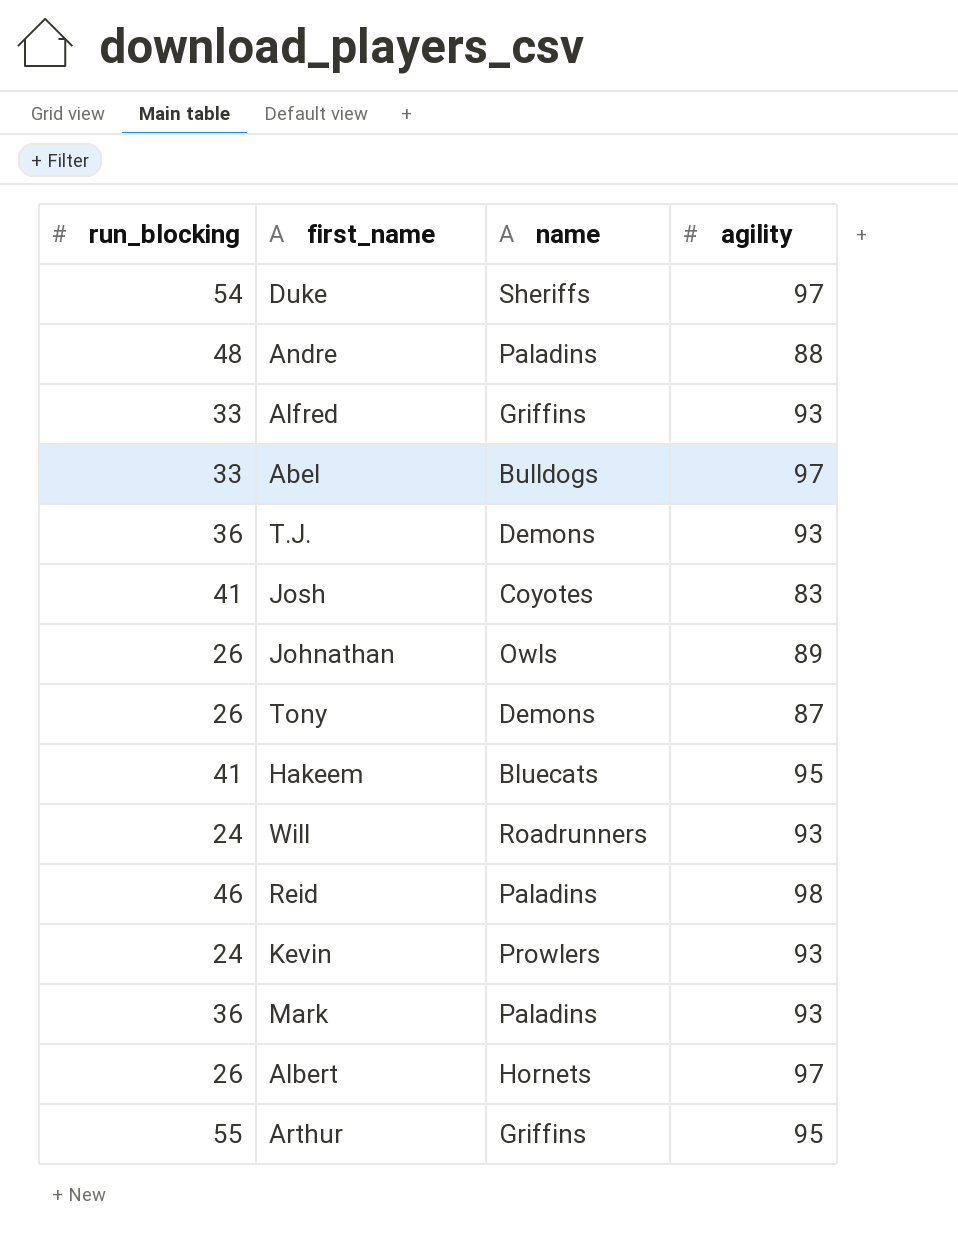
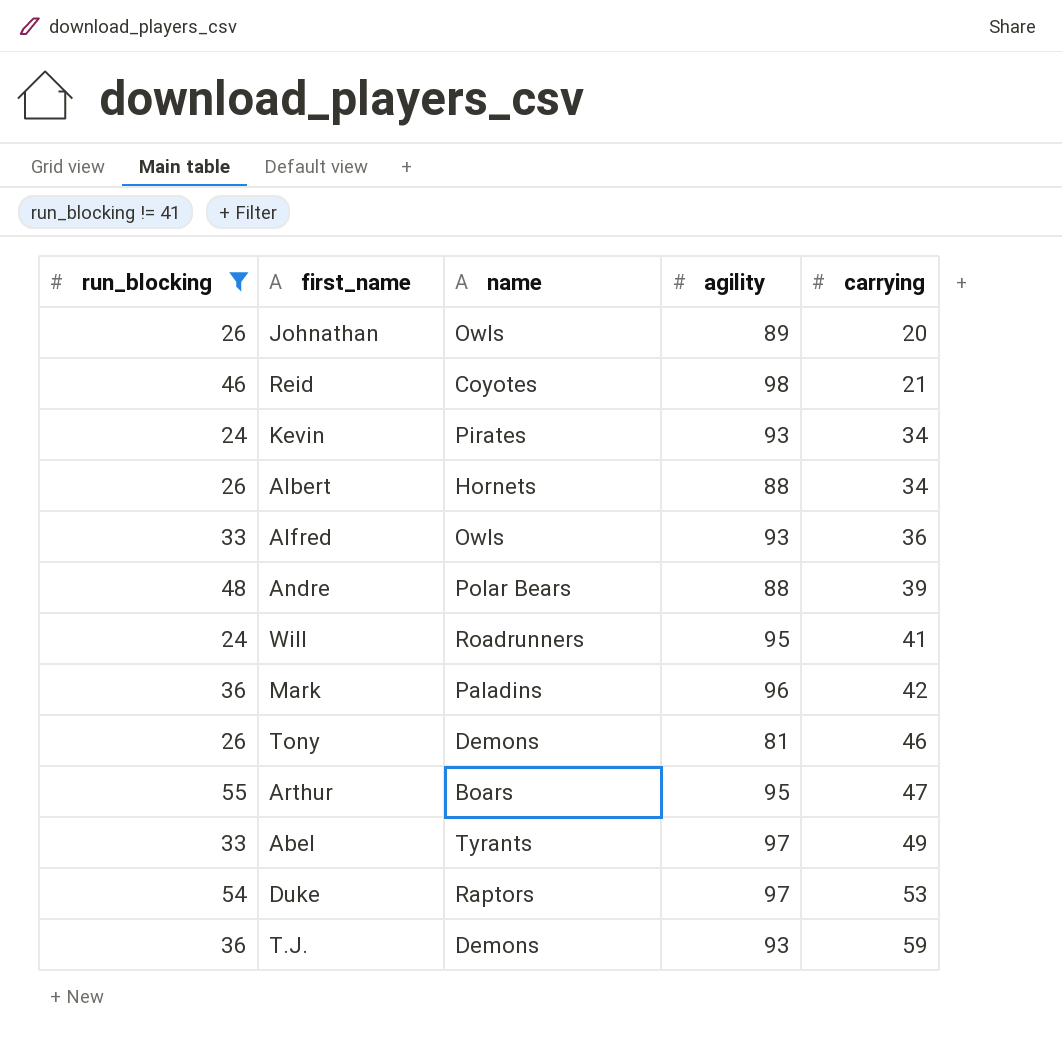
filter: none -> run_blocking != 41
row order: none -> carrying ascending
column carrying | position: none -> 5
Reid | name: Paladins -> Coyotes
Kevin | name: Prowlers -> Pirates
Albert | agility: 97 -> 88
Alfred | name: Griffins -> Owls
Andre | name: Paladins -> Polar Bears
Will | agility: 93 -> 95
Mark | agility: 93 -> 96
Tony | agility: 87 -> 81
Arthur | name: Griffins -> Boars
Abel | name: Bulldogs -> Tyrants
Duke | name: Sheriffs -> Raptors

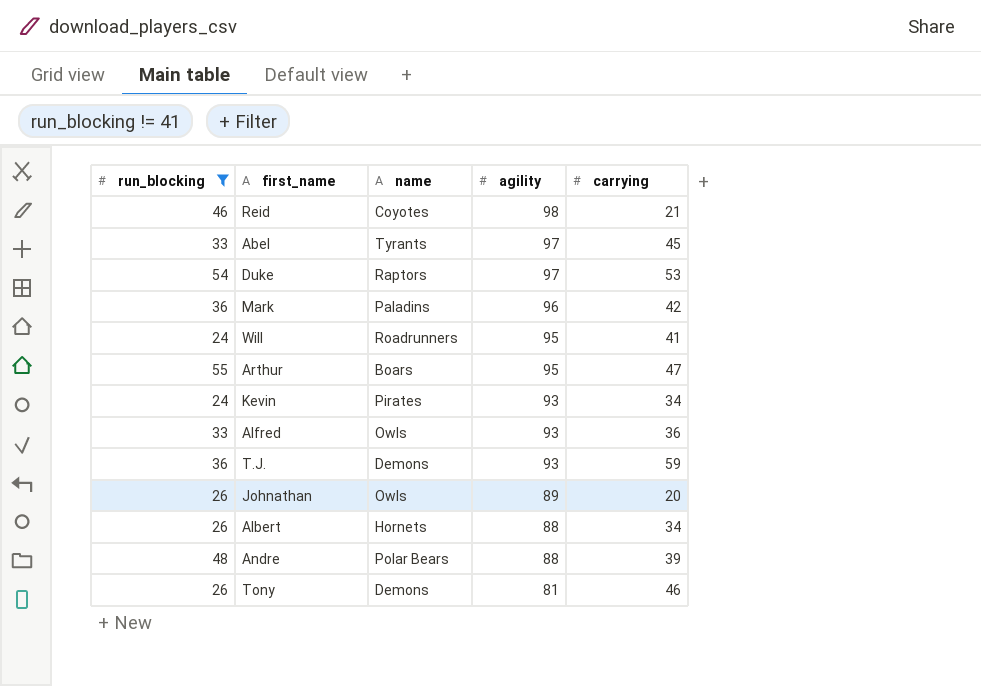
row order: carrying ascending -> agility descending
Abel | carrying: 49 -> 45

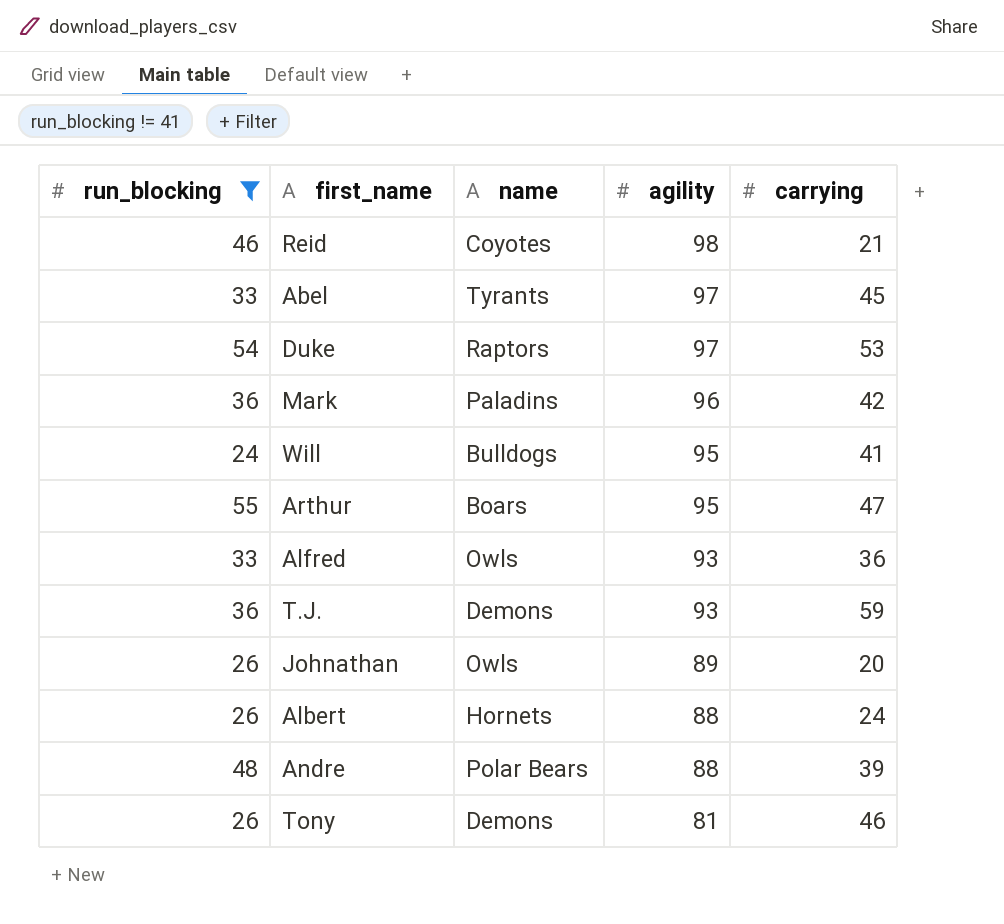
row Kevin: 24 | Pirates | 93 | 34 -> none
Will | name: Roadrunners -> Bulldogs
Albert | carrying: 34 -> 24

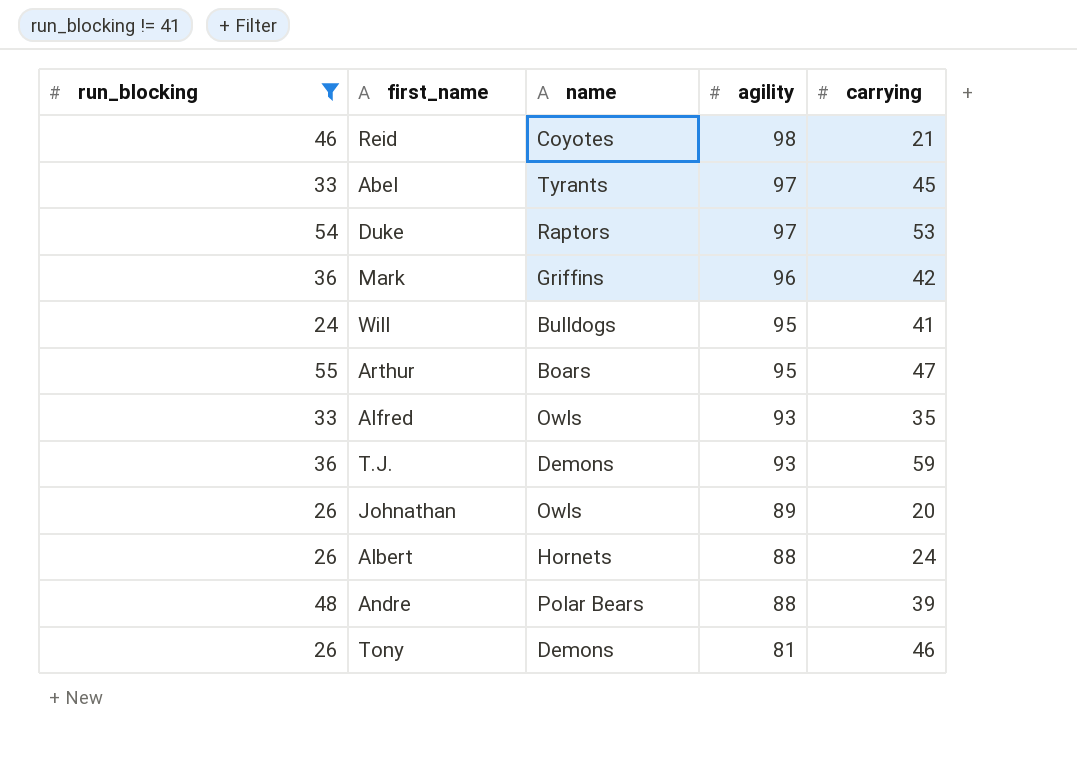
Mark | name: Paladins -> Griffins
Alfred | carrying: 36 -> 35

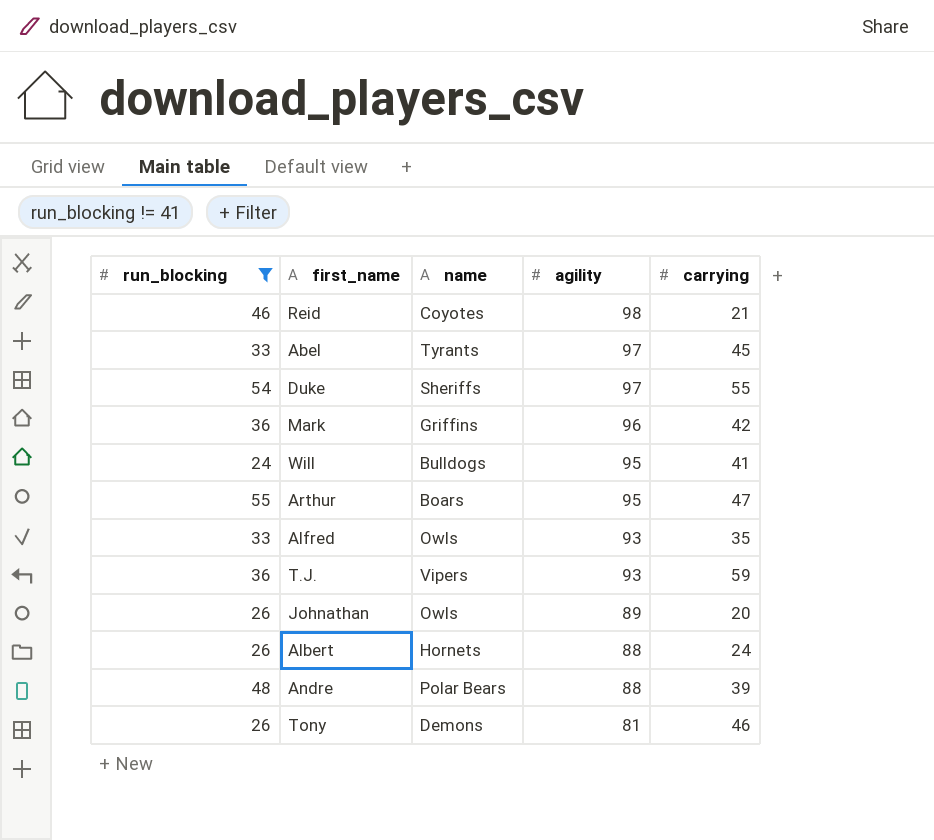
Duke | name: Raptors -> Sheriffs
Duke | carrying: 53 -> 55
T.J. | name: Demons -> Vipers

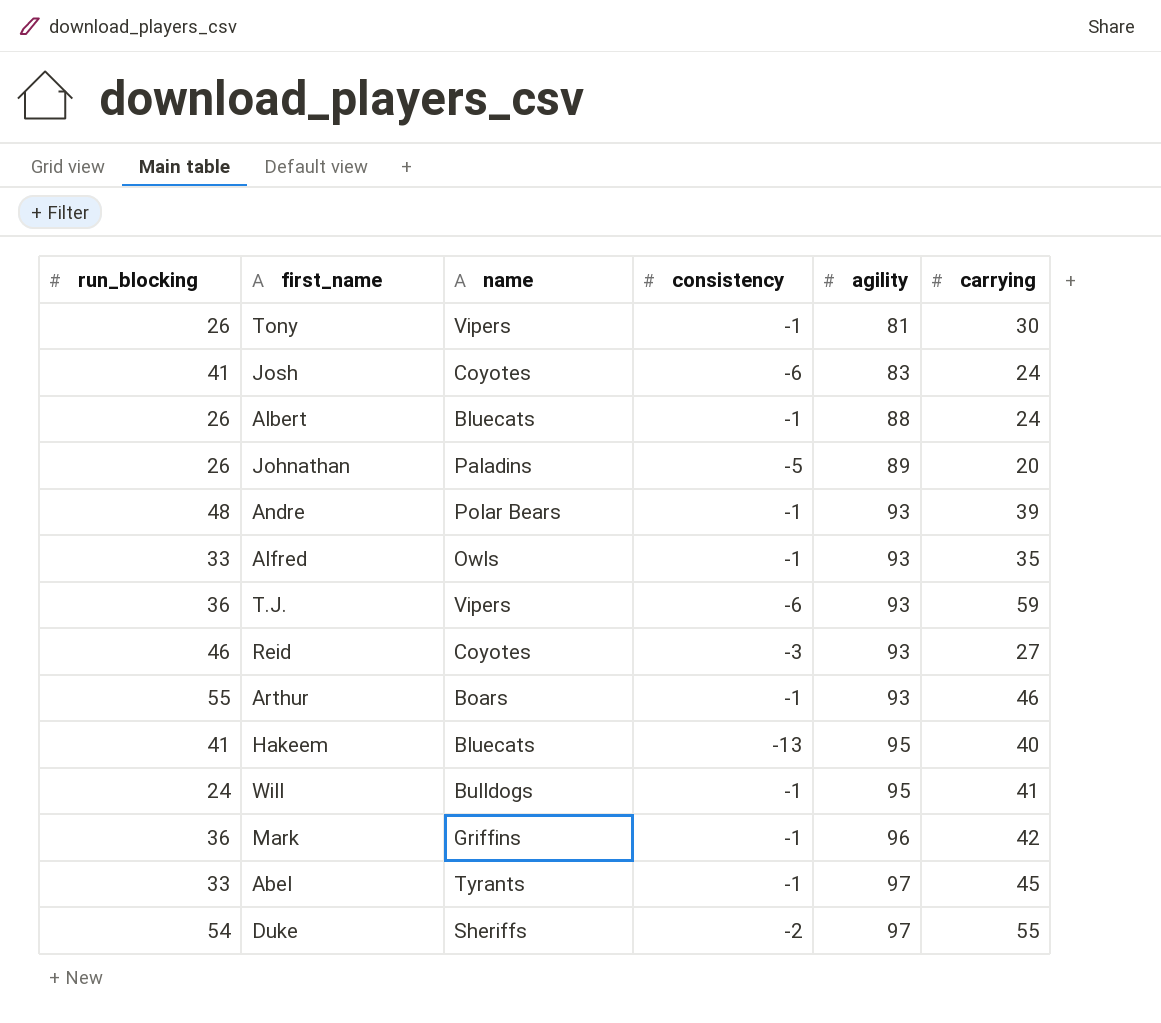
filter: run_blocking != 41 -> none
row order: agility descending -> agility ascending
column consistency | position: none -> 4
Tony | name: Demons -> Vipers
Tony | carrying: 46 -> 30
Albert | name: Hornets -> Bluecats
Johnathan | name: Owls -> Paladins
Andre | agility: 88 -> 93
Reid | agility: 98 -> 93
Reid | carrying: 21 -> 27
Arthur | agility: 95 -> 93
Arthur | carrying: 47 -> 46

